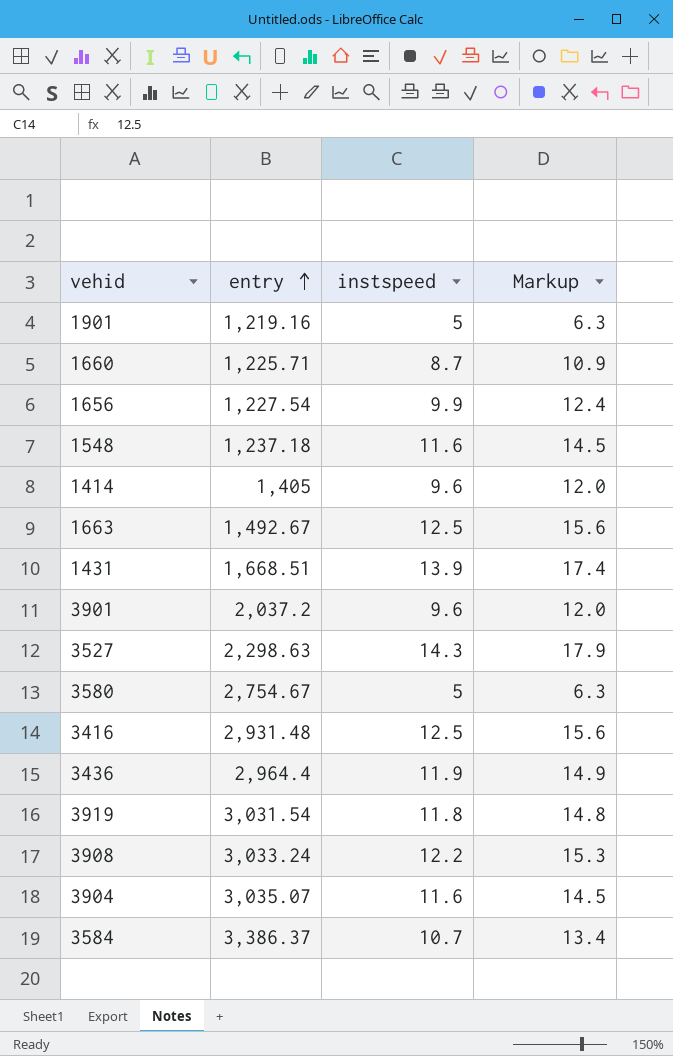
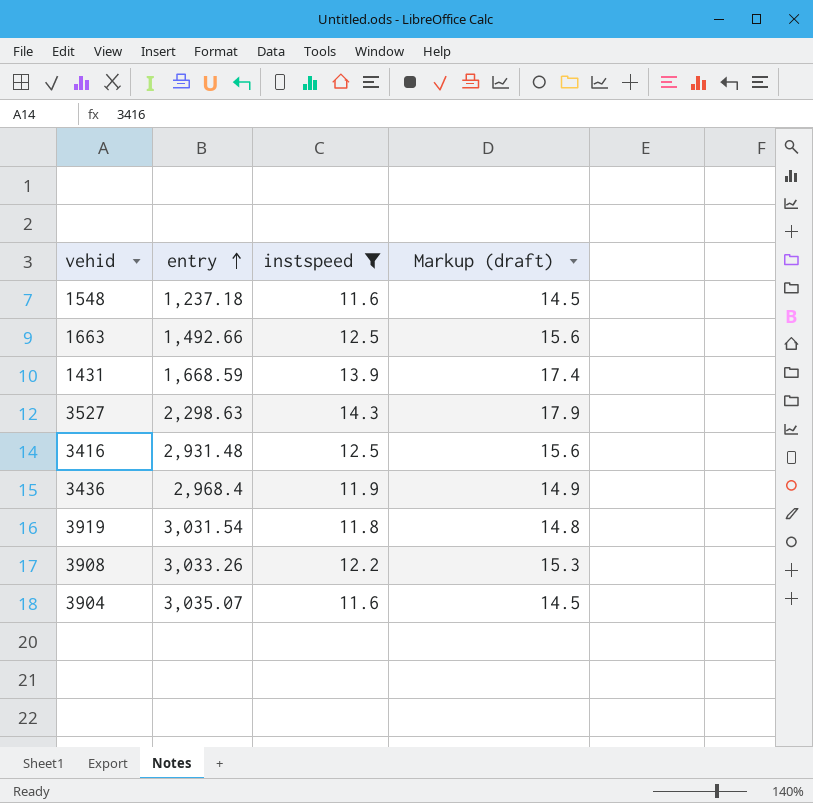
filter: none -> instspeed >= 11.6
column name: Markup -> Markup (draft)
1663 | entry: 1,492.67 -> 1,492.66
1431 | entry: 1,668.51 -> 1,668.59
3436 | entry: 2,964.4 -> 2,968.4
3908 | entry: 3,033.24 -> 3,033.26

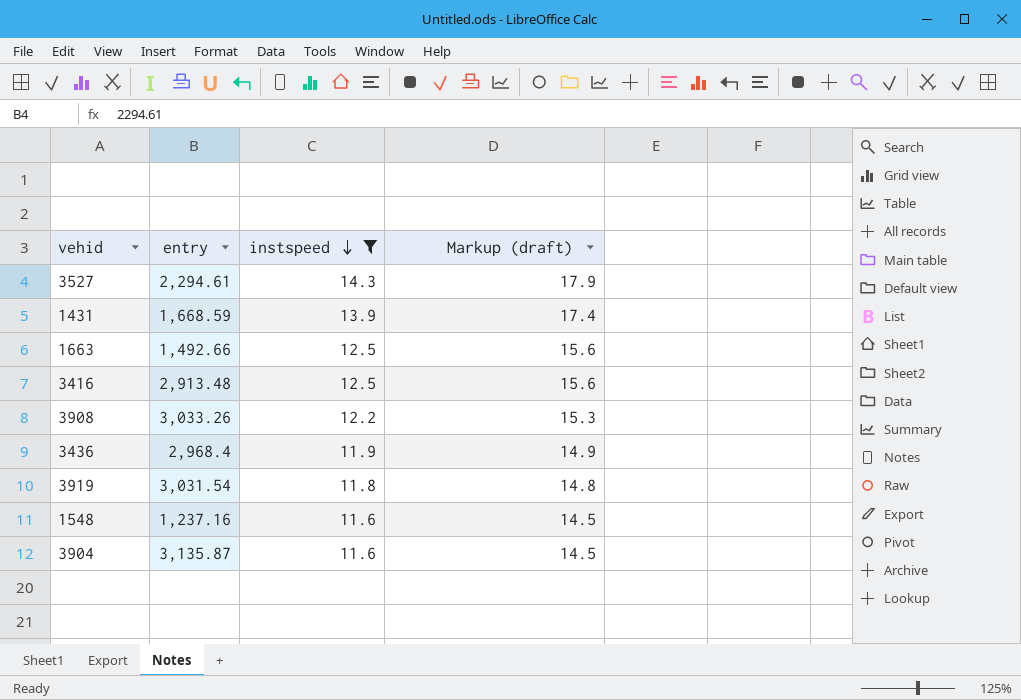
row order: entry ascending -> instspeed descending
3527 | entry: 2,298.63 -> 2,294.61
3416 | entry: 2,931.48 -> 2,913.48
1548 | entry: 1,237.18 -> 1,237.16
3904 | entry: 3,035.07 -> 3,135.87

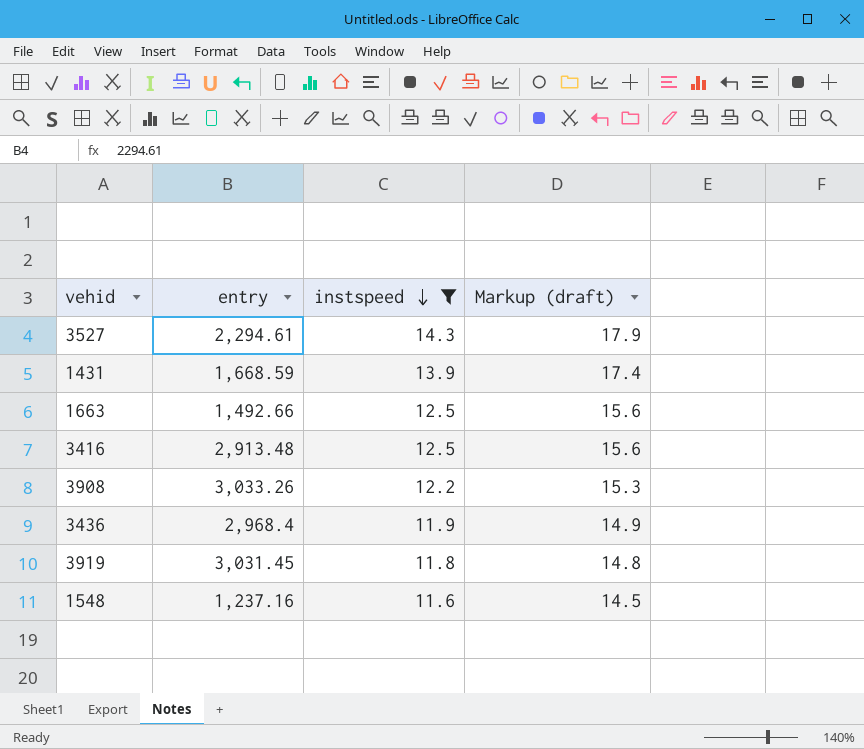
row 3904: 3,135.87 | 11.6 | 14.5 -> none
3919 | entry: 3,031.54 -> 3,031.45

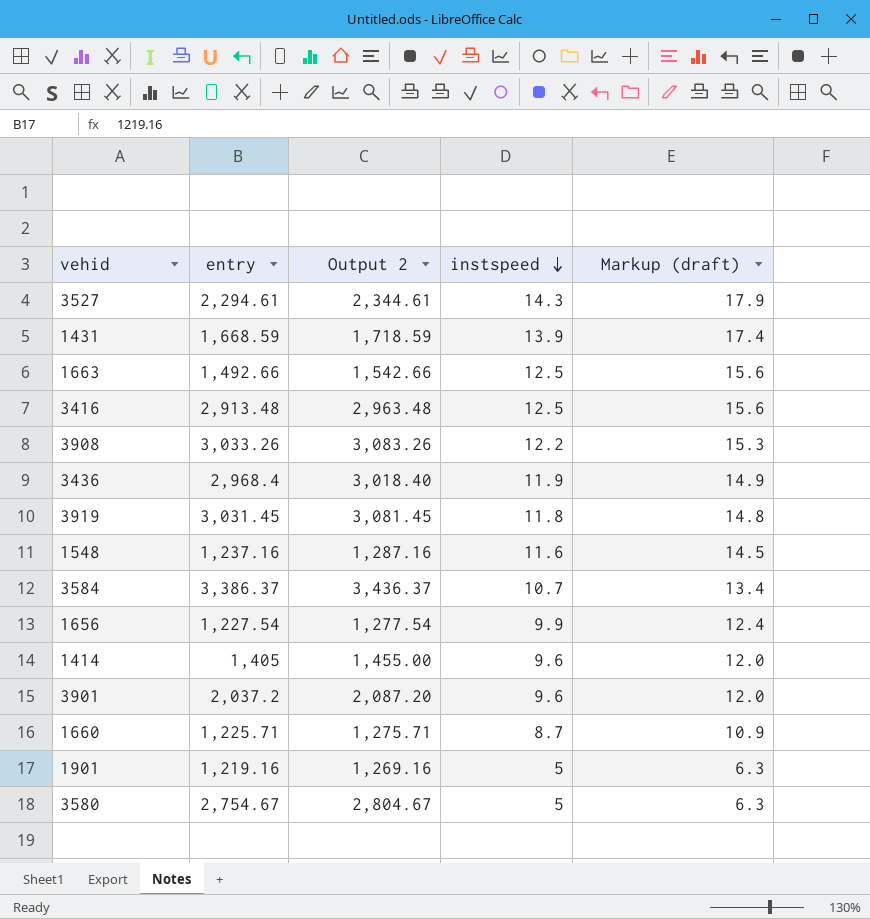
filter: instspeed >= 11.6 -> none
column Output 2 | formula: none -> [entry] + 50

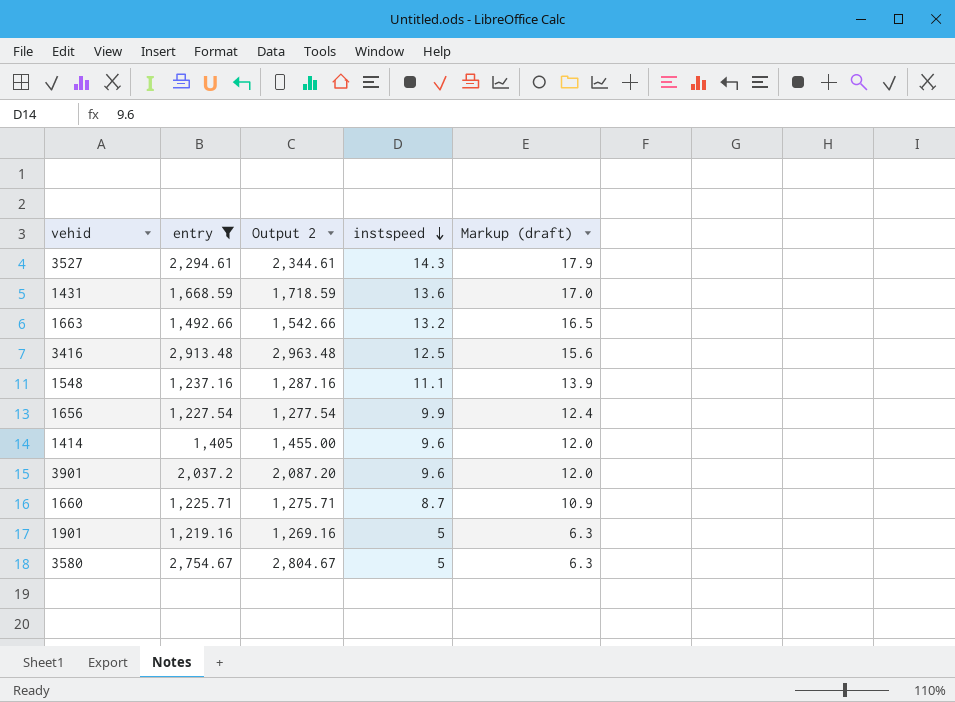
filter: none -> entry <= 2,913.48
1431 | instspeed: 13.9 -> 13.6
1431 | Markup (draft): 17.4 -> 17.0
1663 | instspeed: 12.5 -> 13.2
1663 | Markup (draft): 15.6 -> 16.5
1548 | instspeed: 11.6 -> 11.1
1548 | Markup (draft): 14.5 -> 13.9

